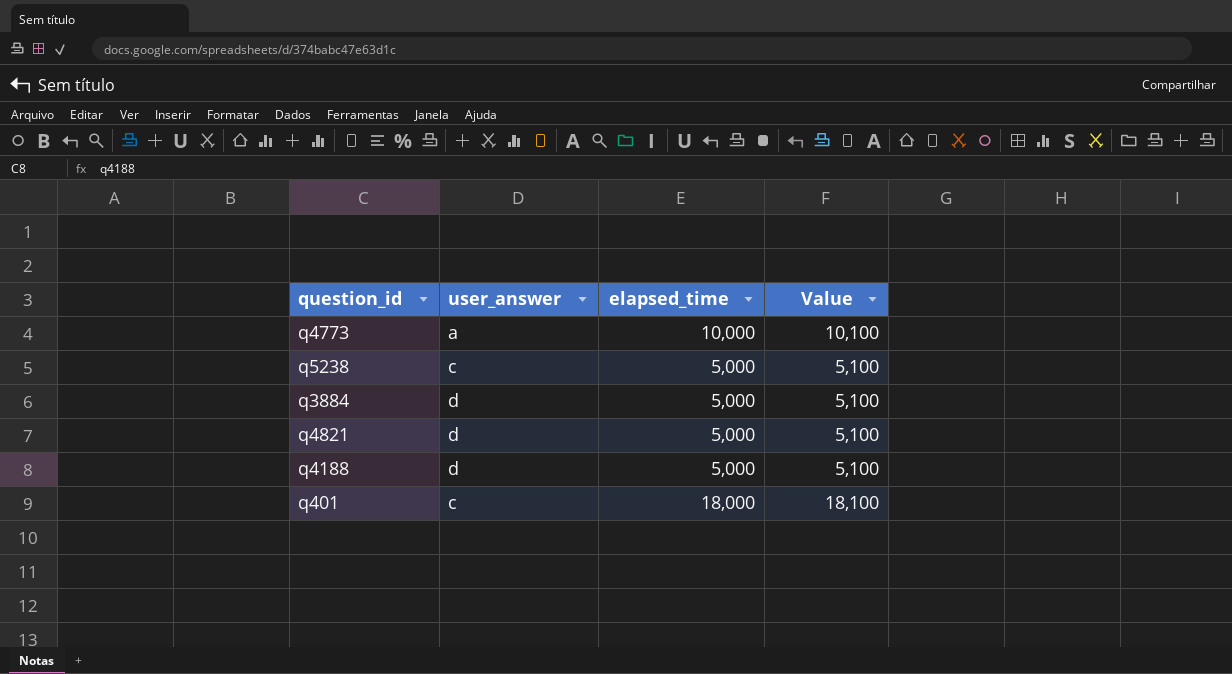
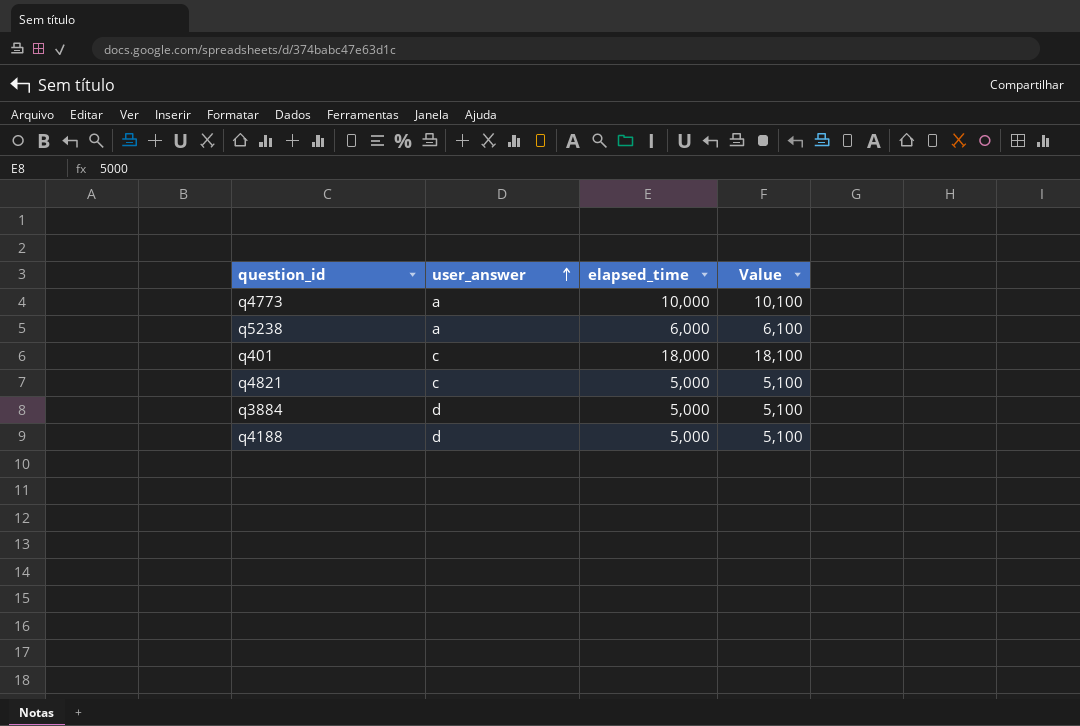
row order: none -> user_answer ascending
q5238 | user_answer: c -> a
q5238 | elapsed_time: 5,000 -> 6,000
q5238 | Value: 5,100 -> 6,100
q4821 | user_answer: d -> c

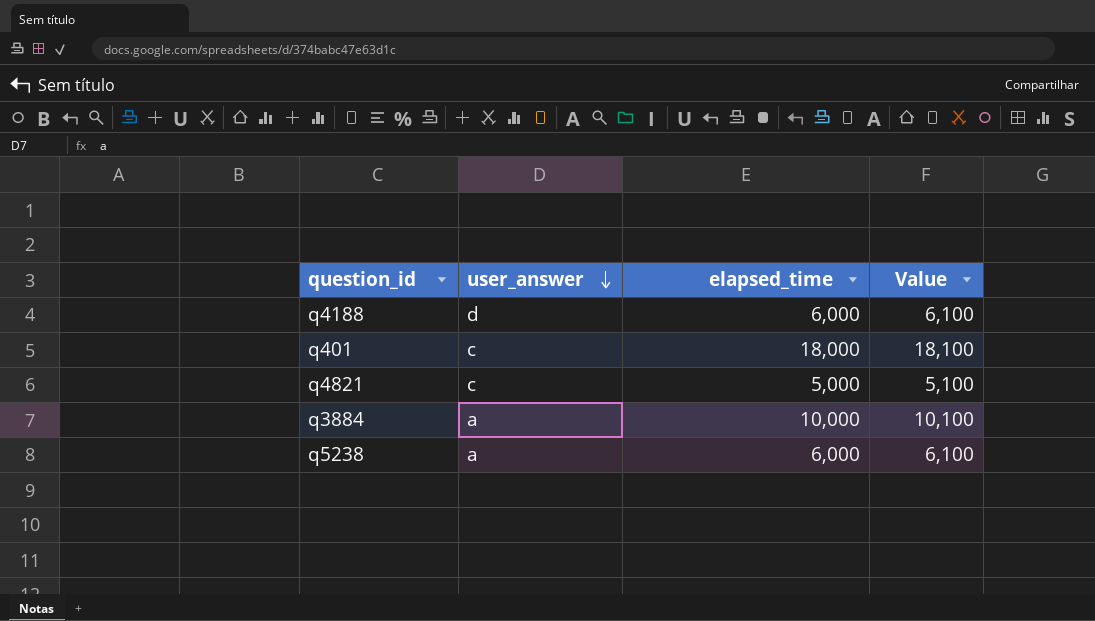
row order: user_answer ascending -> user_answer descending
row q4773: a | 10,000 | 10,100 -> none
q4188 | elapsed_time: 5,000 -> 6,000
q4188 | Value: 5,100 -> 6,100
q3884 | user_answer: d -> a
q3884 | elapsed_time: 5,000 -> 10,000
q3884 | Value: 5,100 -> 10,100

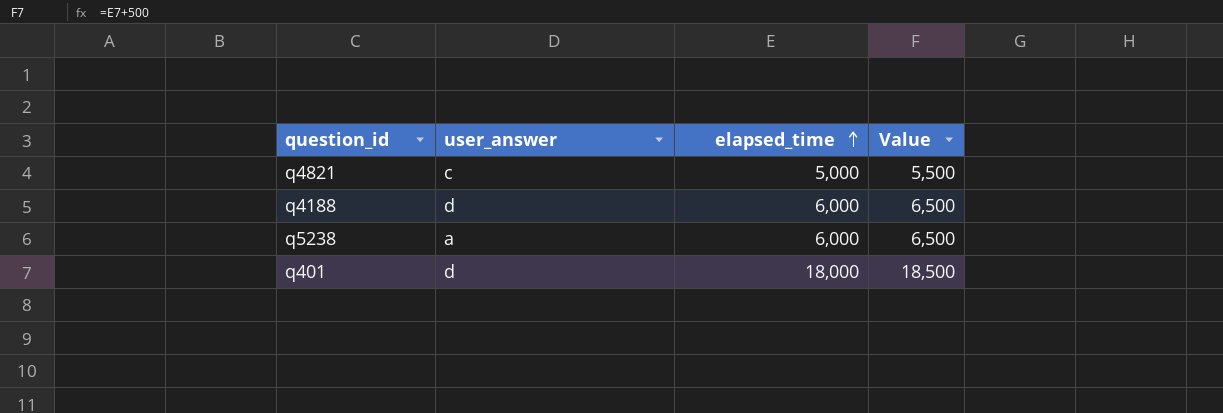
row order: user_answer descending -> elapsed_time ascending
column Value | formula: [elapsed_time] + 100 -> [elapsed_time] + 500
row q3884: a | 10,000 | 10,100 -> none
q401 | user_answer: c -> d

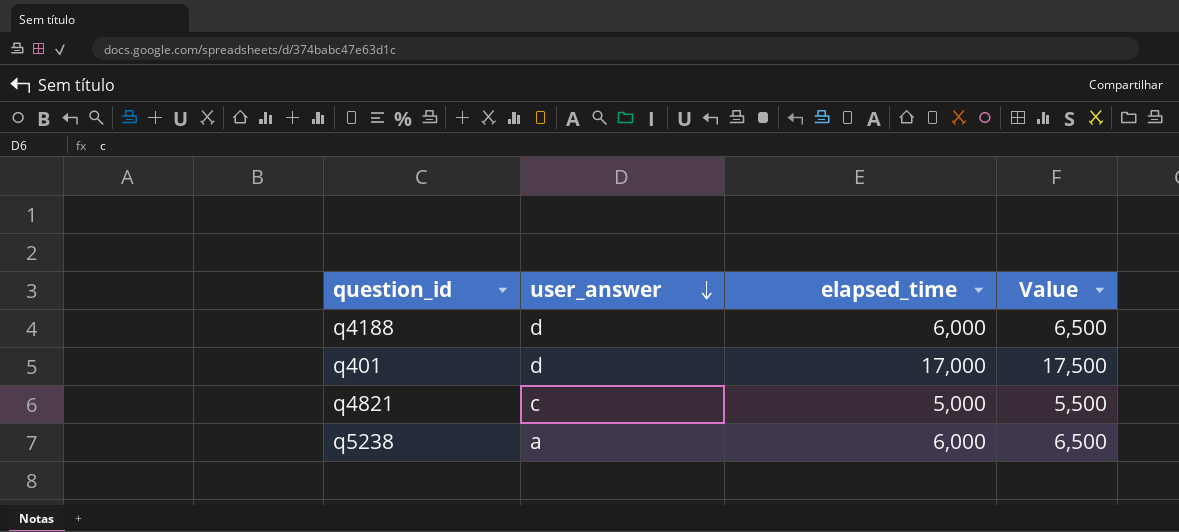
row order: elapsed_time ascending -> user_answer descending
q401 | elapsed_time: 18,000 -> 17,000
q401 | Value: 18,500 -> 17,500

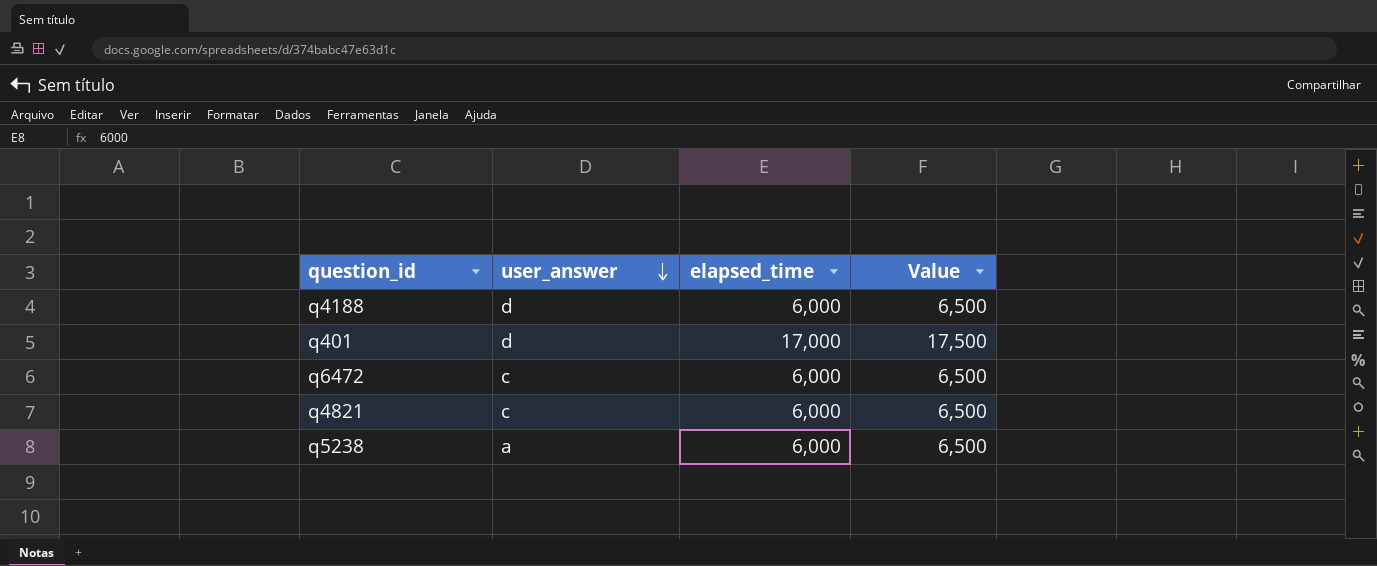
row q6472: none -> c | 6,000 | 6,500
q4821 | elapsed_time: 5,000 -> 6,000
q4821 | Value: 5,500 -> 6,500

